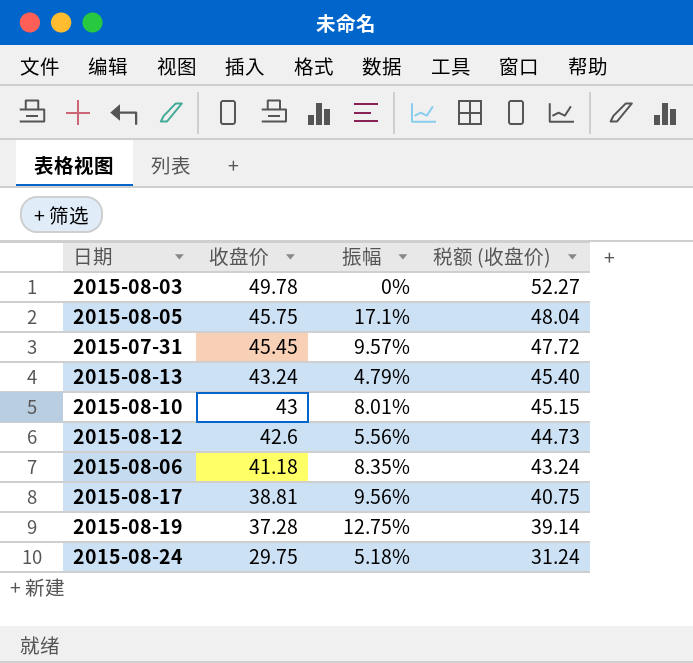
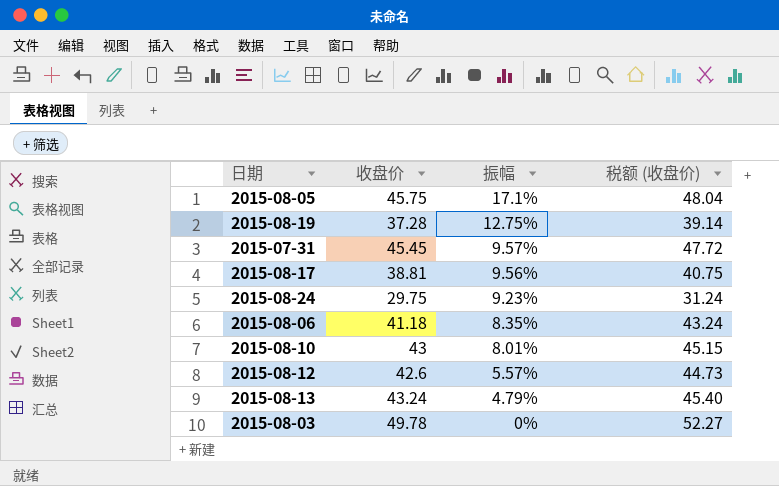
row order: 收盘价 descending -> 振幅 descending
2015-08-24 | 振幅: 5.18% -> 9.23%
2015-08-12 | 振幅: 5.56% -> 5.57%

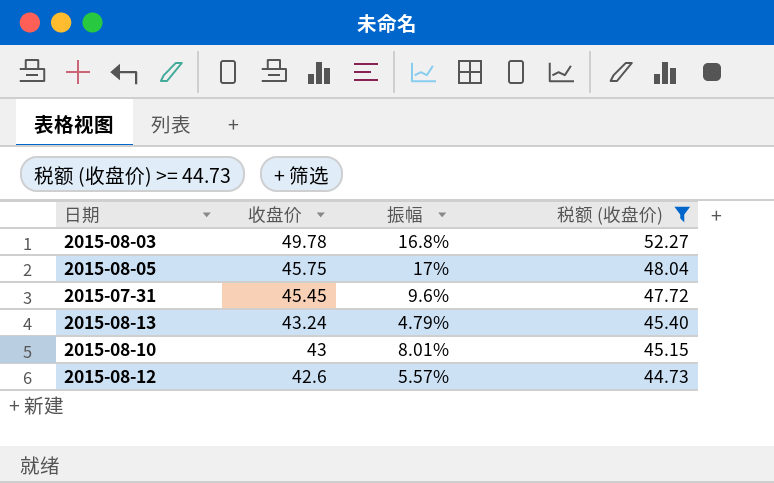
filter: none -> 税额 (收盘价) >= 44.73
row order: 振幅 descending -> 收盘价 descending
2015-08-03 | 振幅: 0% -> 16.8%
2015-08-05 | 振幅: 17.1% -> 17%
2015-07-31 | 振幅: 9.57% -> 9.6%

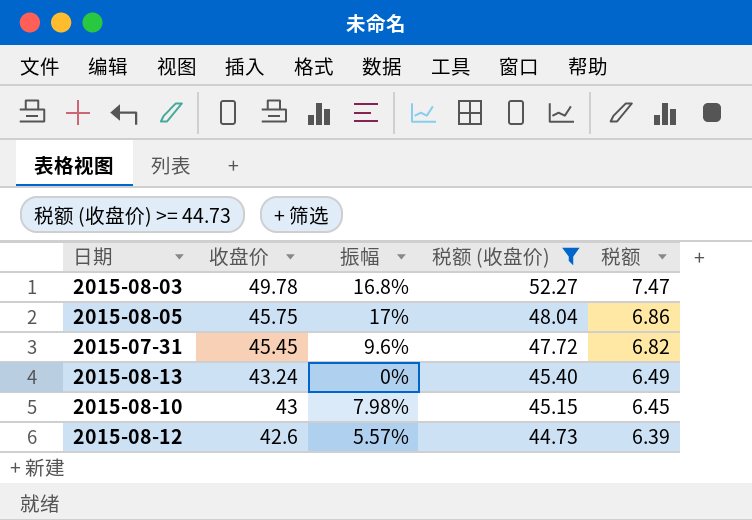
column 税额 | formula: none -> [收盘价] * 0.15
2015-08-13 | 振幅: 4.79% -> 0%
2015-08-10 | 振幅: 8.01% -> 7.98%

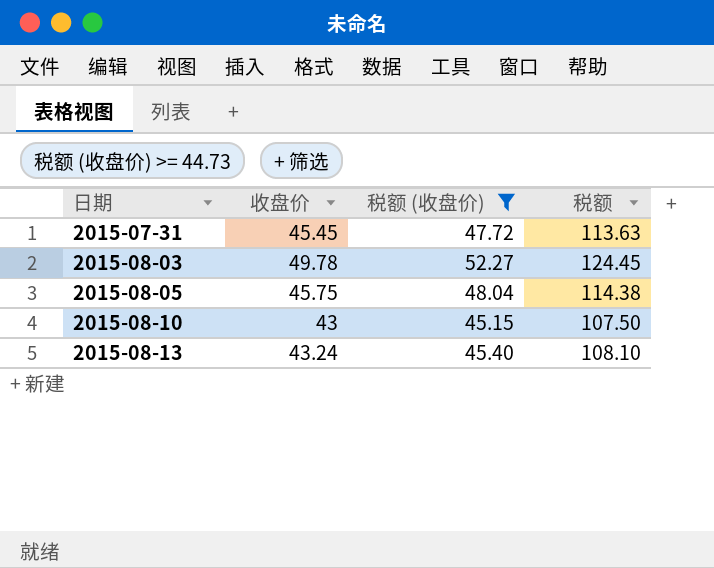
row order: 收盘价 descending -> 日期 ascending
column 振幅 | position: 3 -> none
column 税额 | formula: [收盘价] * 0.15 -> [收盘价] * 2.5
row 2015-08-12: 42.6 | 5.57% | 44.73 | 6.39 -> none

